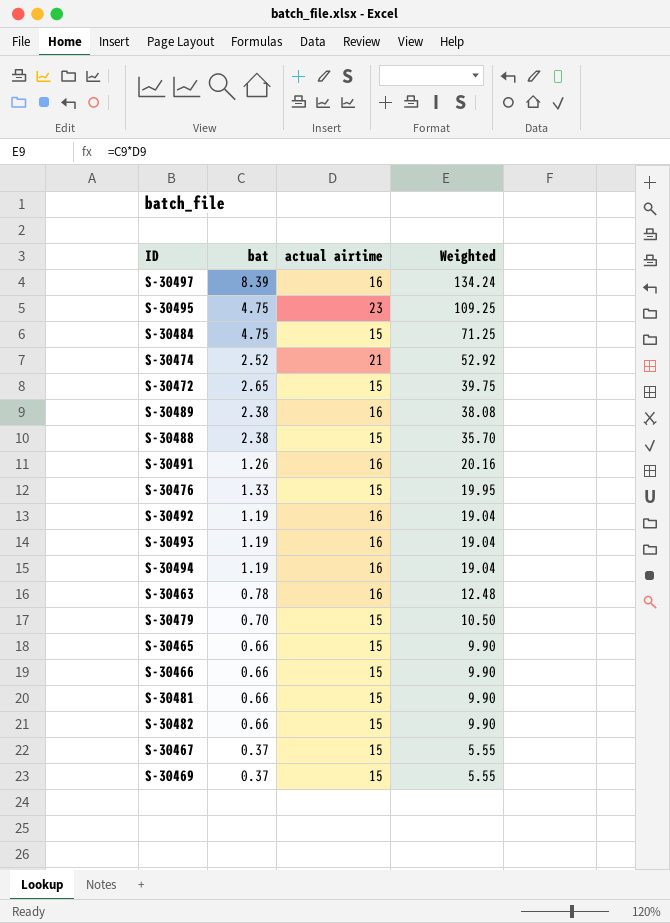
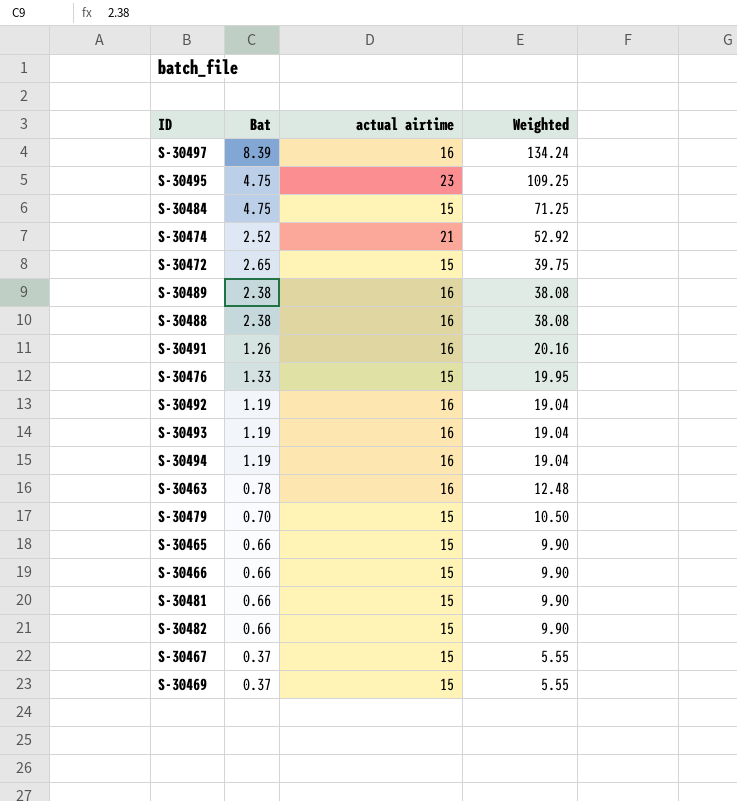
column name: bat -> Bat
S-30488 | actual airtime: 15 -> 16
S-30488 | Weighted: 35.70 -> 38.08

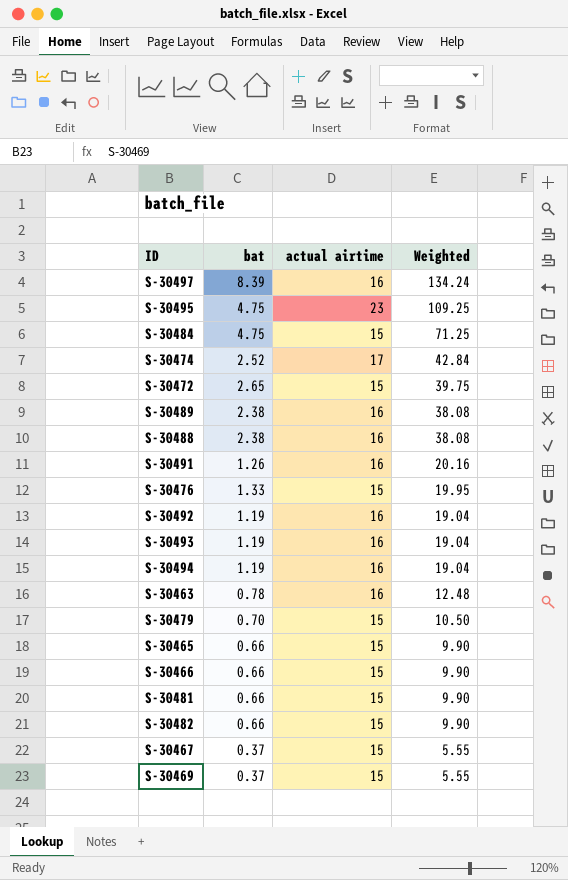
column name: Bat -> bat
S-30474 | actual airtime: 21 -> 17
S-30474 | Weighted: 52.92 -> 42.84

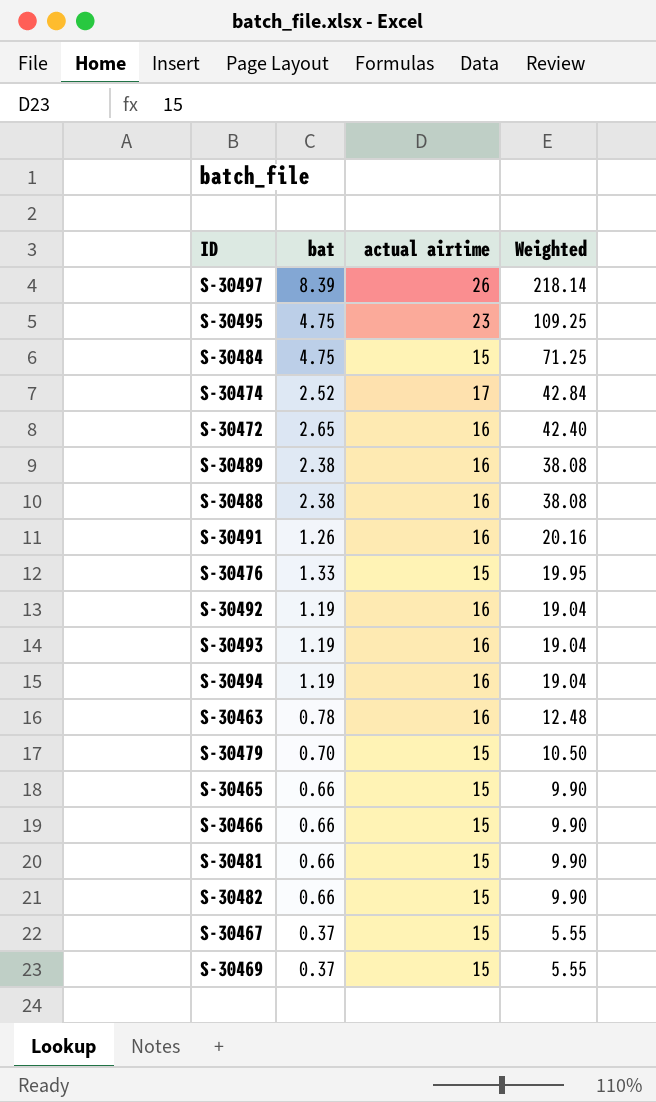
S-30497 | actual airtime: 16 -> 26
S-30497 | Weighted: 134.24 -> 218.14
S-30472 | actual airtime: 15 -> 16
S-30472 | Weighted: 39.75 -> 42.40

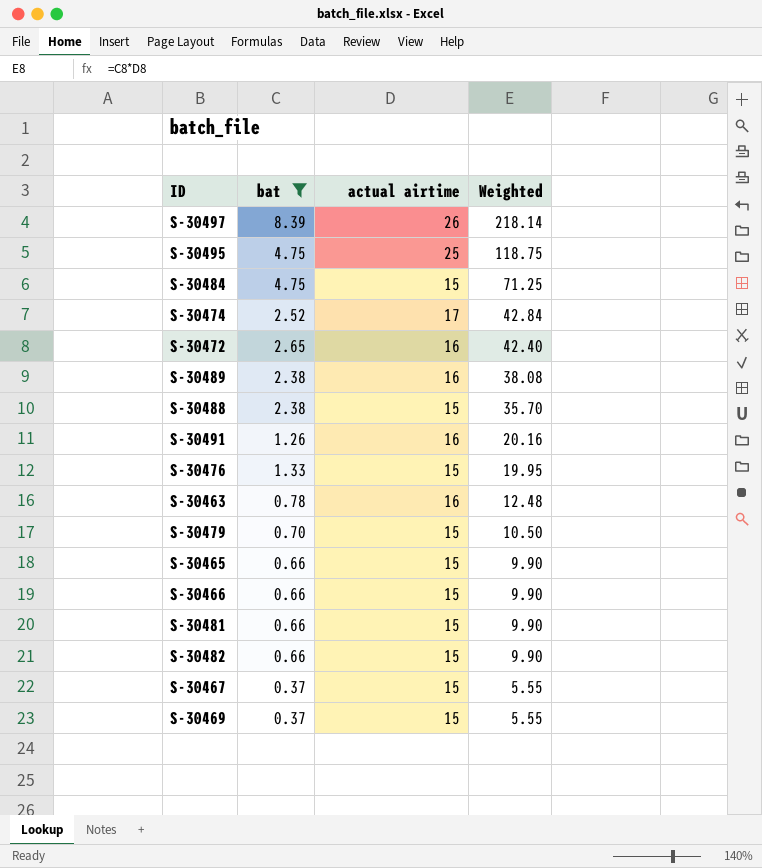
filter: none -> bat != 1.19
S-30495 | actual airtime: 23 -> 25
S-30495 | Weighted: 109.25 -> 118.75
S-30488 | actual airtime: 16 -> 15
S-30488 | Weighted: 38.08 -> 35.70

